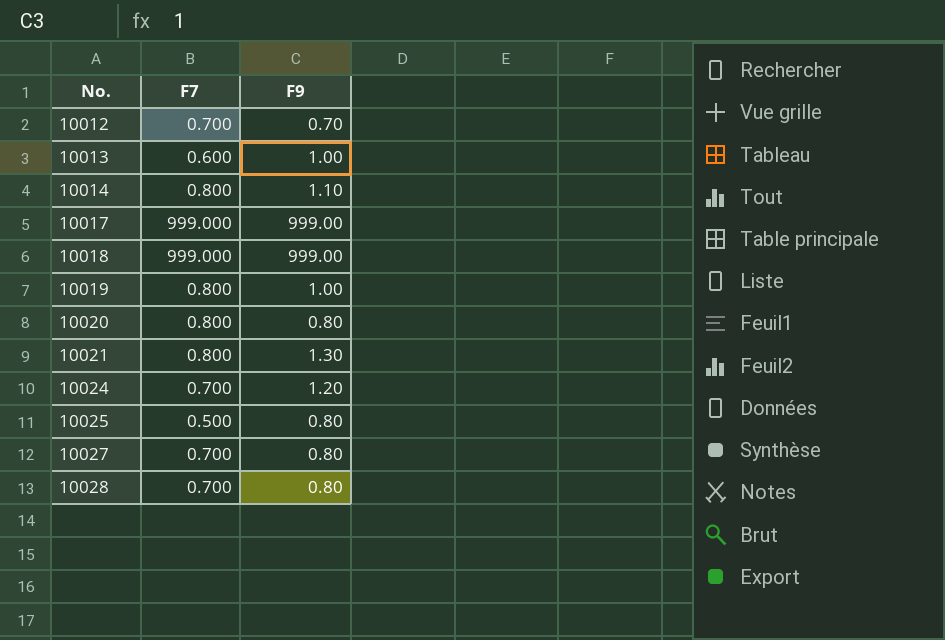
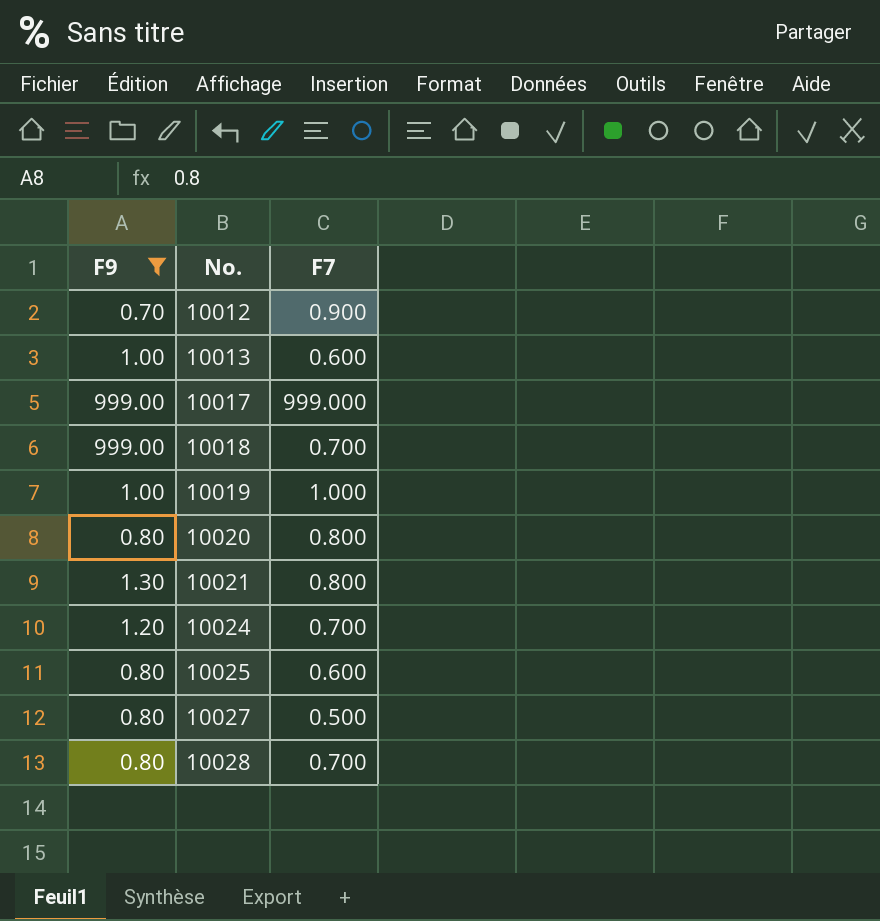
filter: none -> F9 != 1.10
column F9 | position: 3 -> 1
10012 | F7: 0.700 -> 0.900
10018 | F7: 999.000 -> 0.700
10019 | F7: 0.800 -> 1.000
10025 | F7: 0.500 -> 0.600
10027 | F7: 0.700 -> 0.500

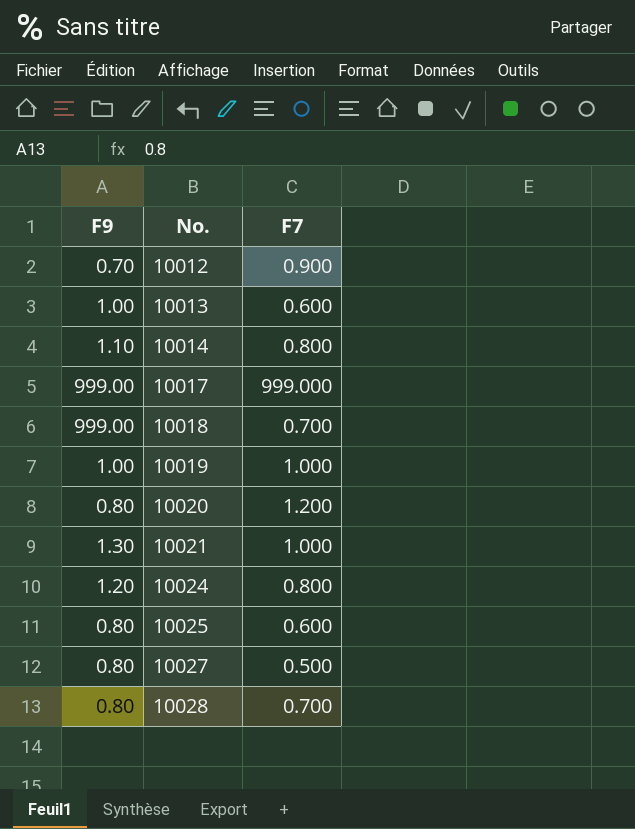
filter: F9 != 1.10 -> none
10020 | F7: 0.800 -> 1.200
10021 | F7: 0.800 -> 1.000
10024 | F7: 0.700 -> 0.800

